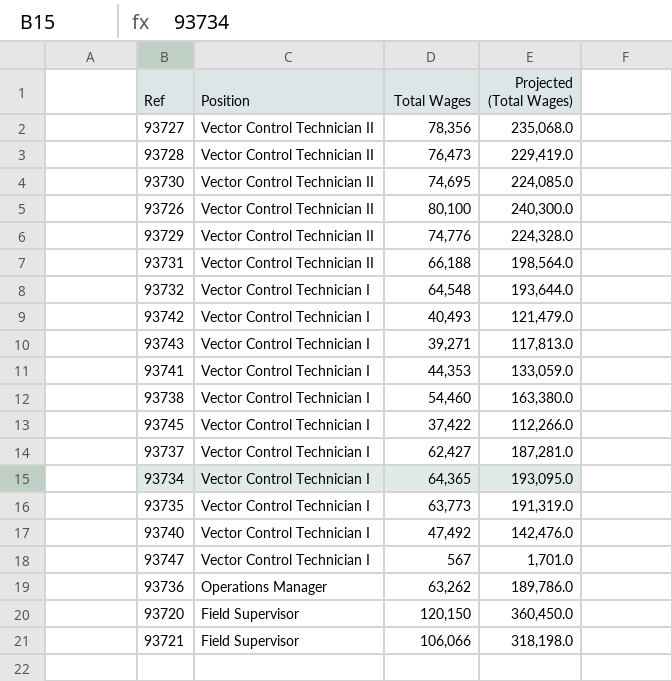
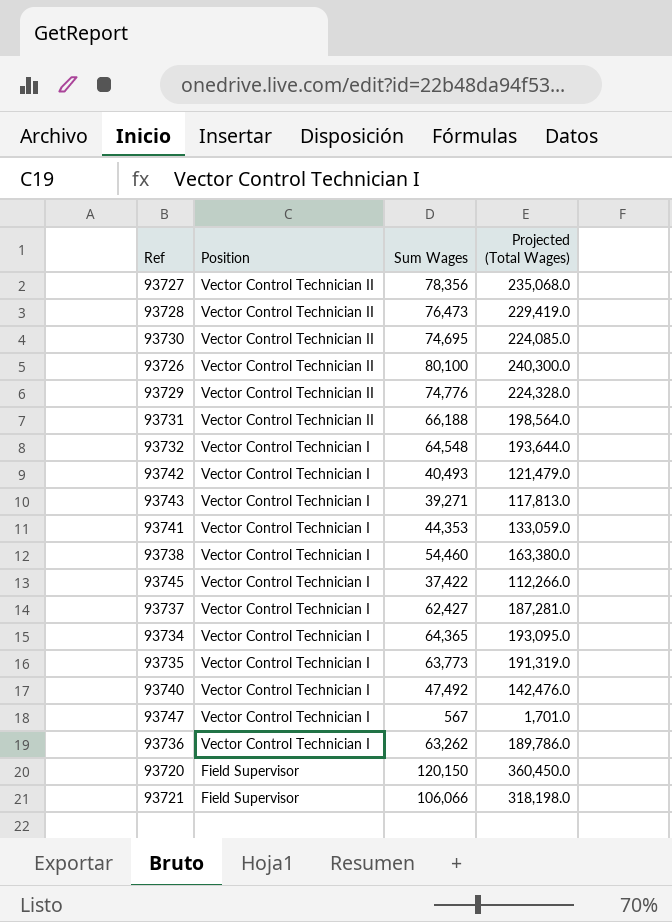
column name: Total Wages -> Sum Wages
93736 | Position: Operations Manager -> Vector Control Technician I

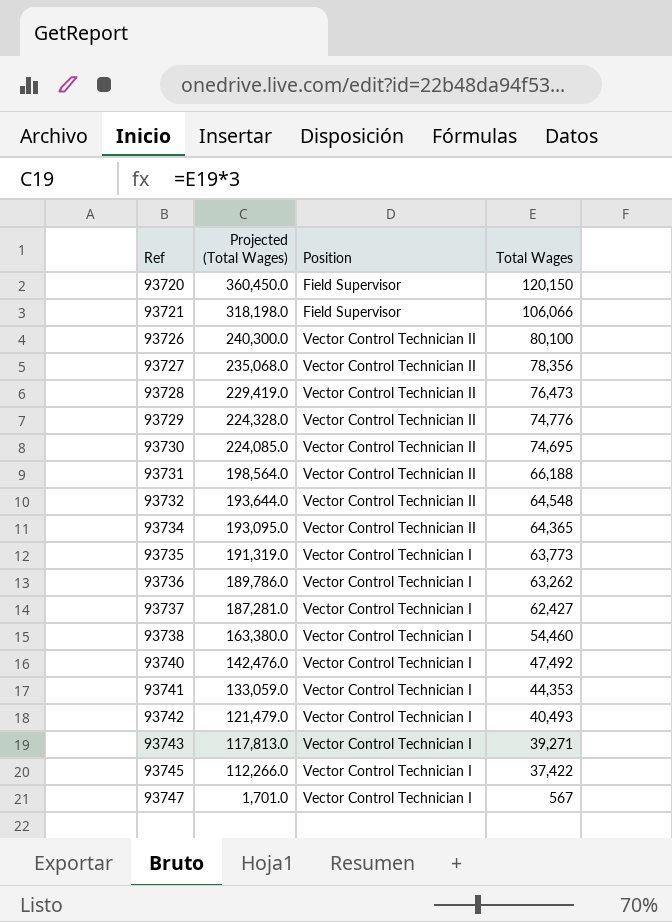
row order: Position descending -> Ref ascending
column Projected (Total Wages) | position: 4 -> 2
column name: Sum Wages -> Total Wages
93732 | Position: Vector Control Technician I -> Vector Control Technician II
93734 | Position: Vector Control Technician I -> Vector Control Technician II

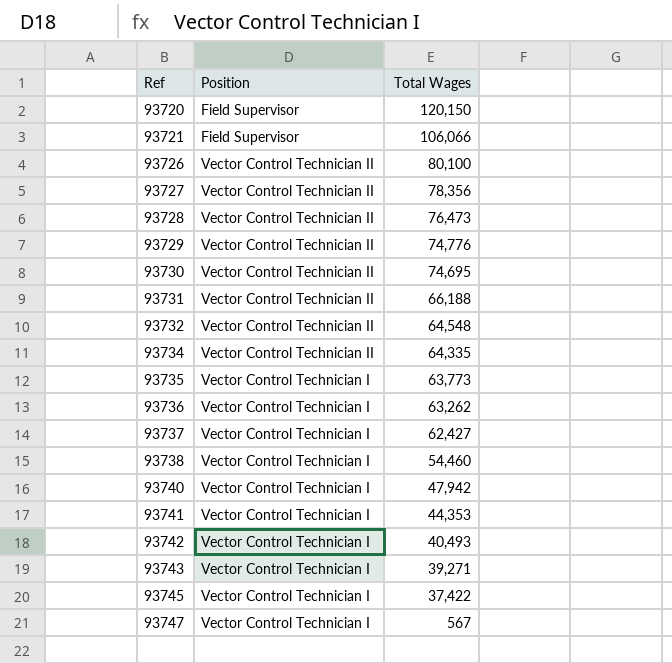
column Projected (Total Wages) | formula: [Total Wages] * 3 -> none
93734 | Total Wages: 64,365 -> 64,335
93740 | Total Wages: 47,492 -> 47,942

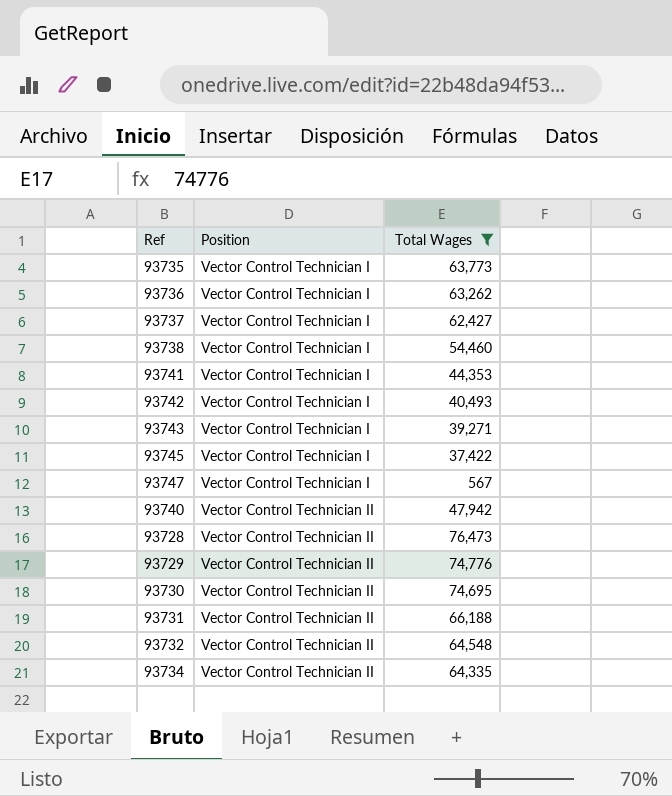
filter: none -> Total Wages <= 76,473
row order: Ref ascending -> Position ascending
93740 | Position: Vector Control Technician I -> Vector Control Technician II

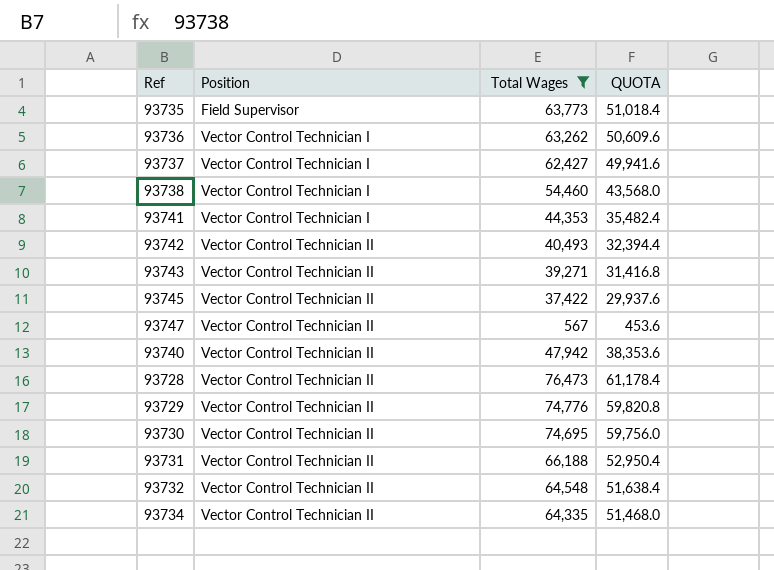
column QUOTA | formula: none -> [Total Wages] * 0.8
93735 | Position: Vector Control Technician I -> Field Supervisor
93742 | Position: Vector Control Technician I -> Vector Control Technician II
93743 | Position: Vector Control Technician I -> Vector Control Technician II
93745 | Position: Vector Control Technician I -> Vector Control Technician II
93747 | Position: Vector Control Technician I -> Vector Control Technician II

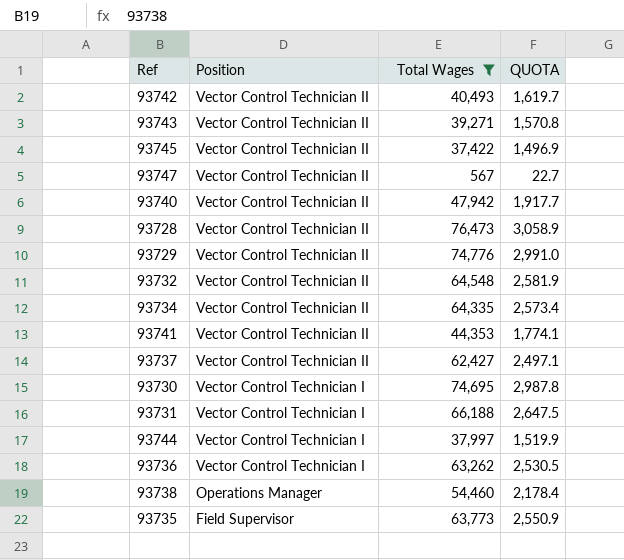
row order: Position ascending -> Position descending
column QUOTA | formula: [Total Wages] * 0.8 -> [Total Wages] * 0.04
93741 | Position: Vector Control Technician I -> Vector Control Technician II
93737 | Position: Vector Control Technician I -> Vector Control Technician II
93730 | Position: Vector Control Technician II -> Vector Control Technician I
93731 | Position: Vector Control Technician II -> Vector Control Technician I
row 93744: none -> Vector Control Technician I | 37,997 | 1,519.9
93738 | Position: Vector Control Technician I -> Operations Manager

